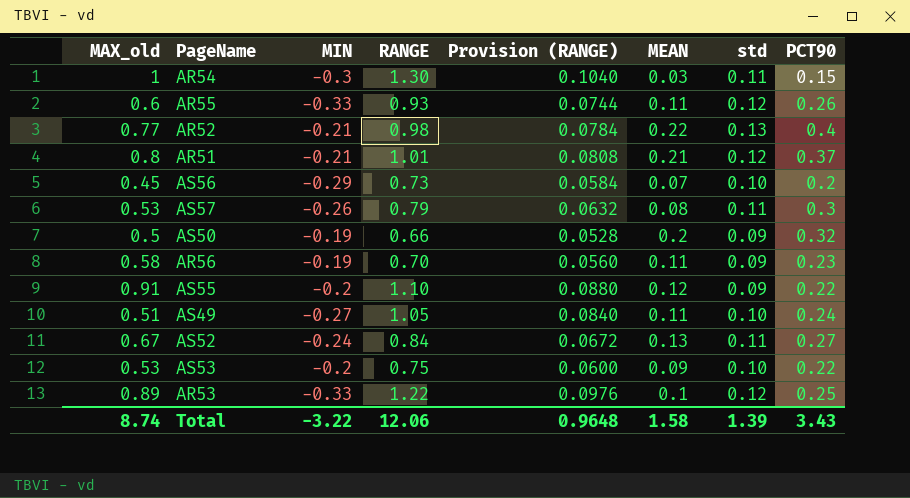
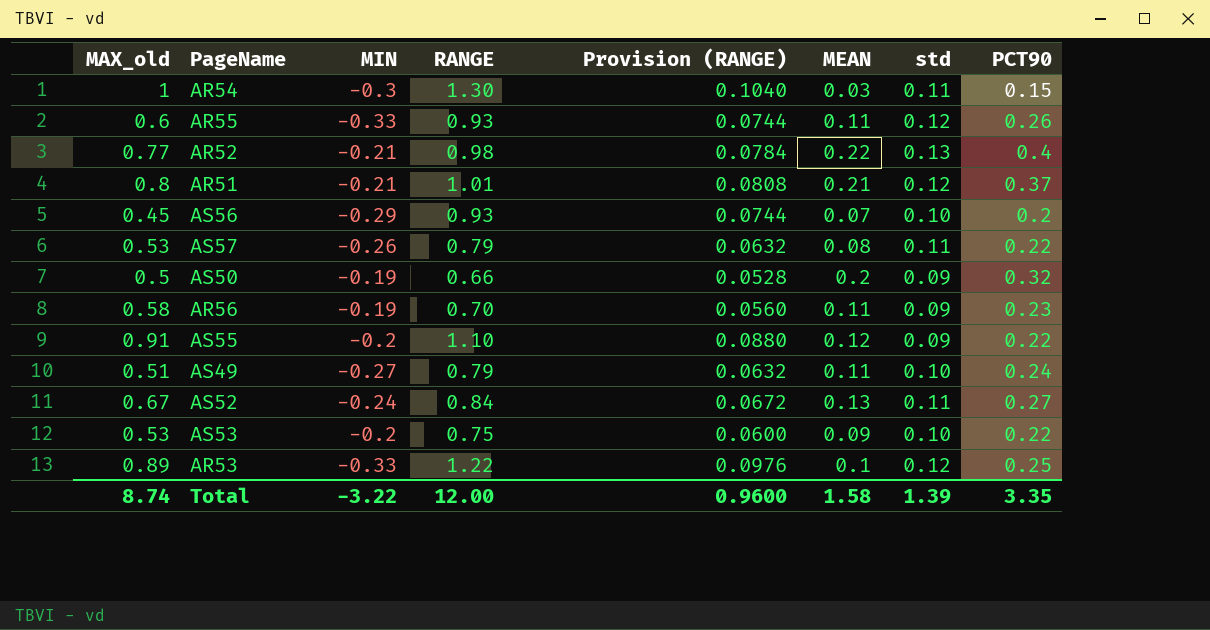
AS56 | RANGE: 0.73 -> 0.93
AS56 | Provision (RANGE): 0.0584 -> 0.0744
AS57 | PCT90: 0.3 -> 0.22
AS49 | RANGE: 1.05 -> 0.79
AS49 | Provision (RANGE): 0.0840 -> 0.0632
Total | RANGE: 12.06 -> 12.00
Total | Provision (RANGE): 0.9648 -> 0.9600
Total | PCT90: 3.43 -> 3.35

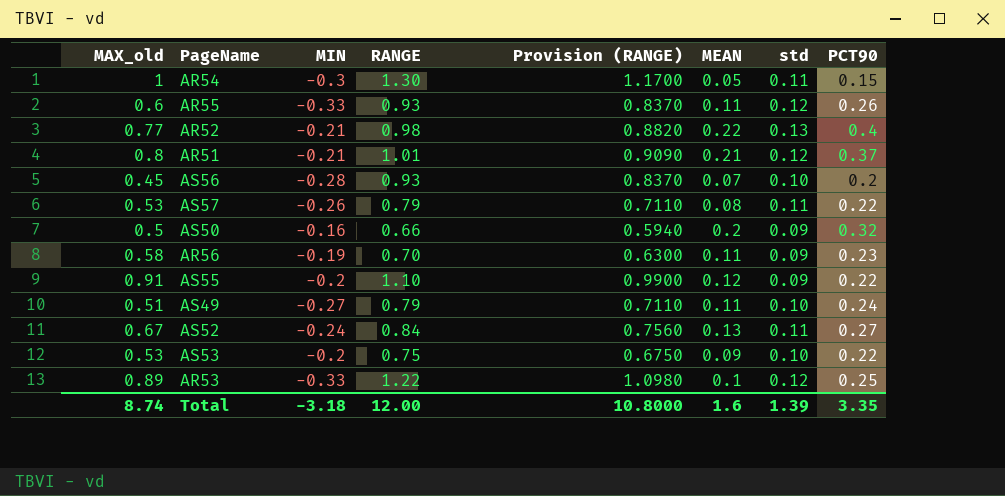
column Provision (RANGE) | formula: [RANGE] * 0.08 -> [RANGE] * 0.9
AR54 | MEAN: 0.03 -> 0.05
AS56 | MIN: -0.29 -> -0.28
AS50 | MIN: -0.19 -> -0.16
Total | MIN: -3.22 -> -3.18
Total | Provision (RANGE): 0.9600 -> 10.8000
Total | MEAN: 1.58 -> 1.6

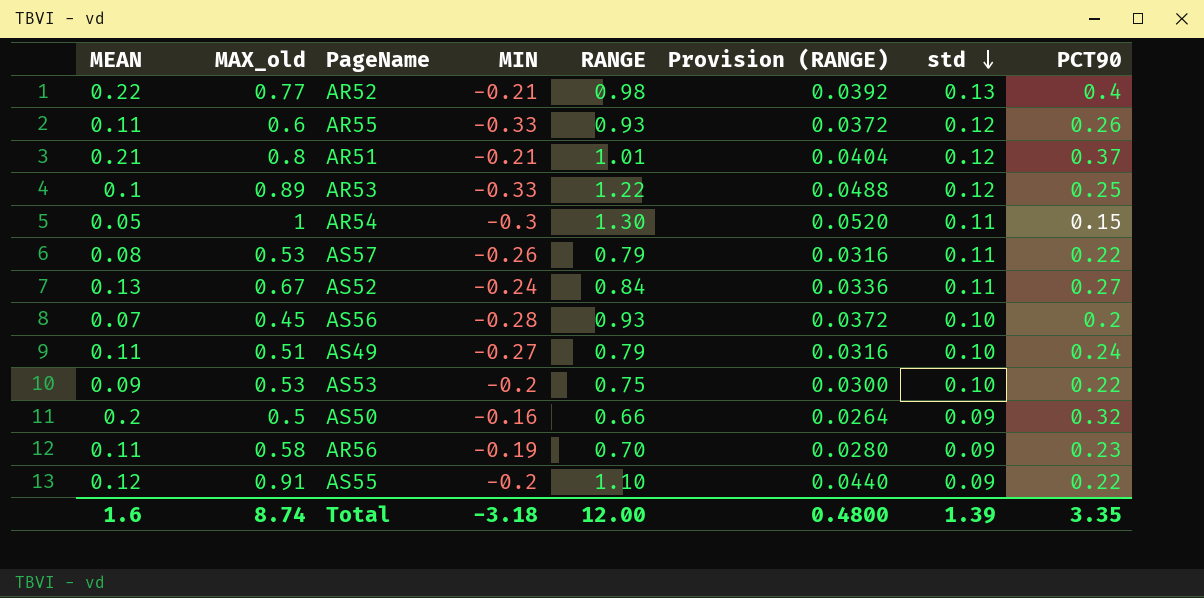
row order: none -> std descending
column MEAN | position: 6 -> 1
column Provision (RANGE) | formula: [RANGE] * 0.9 -> [RANGE] * 0.04
Total | Provision (RANGE): 10.8000 -> 0.4800

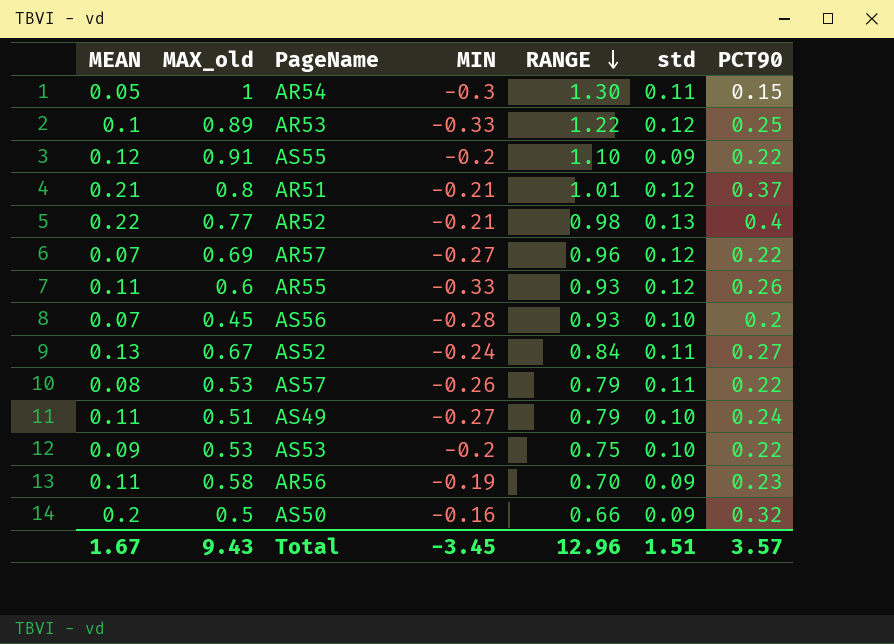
row order: std descending -> RANGE descending
column Provision (RANGE) | formula: [RANGE] * 0.04 -> none
row AR57: none -> 0.07 | 0.69 | -0.27 | 0.96 | 0.12 | 0.22
Total | MEAN: 1.6 -> 1.67
Total | MAX_old: 8.74 -> 9.43
Total | MIN: -3.18 -> -3.45
Total | RANGE: 12.00 -> 12.96
Total | std: 1.39 -> 1.51
Total | PCT90: 3.35 -> 3.57

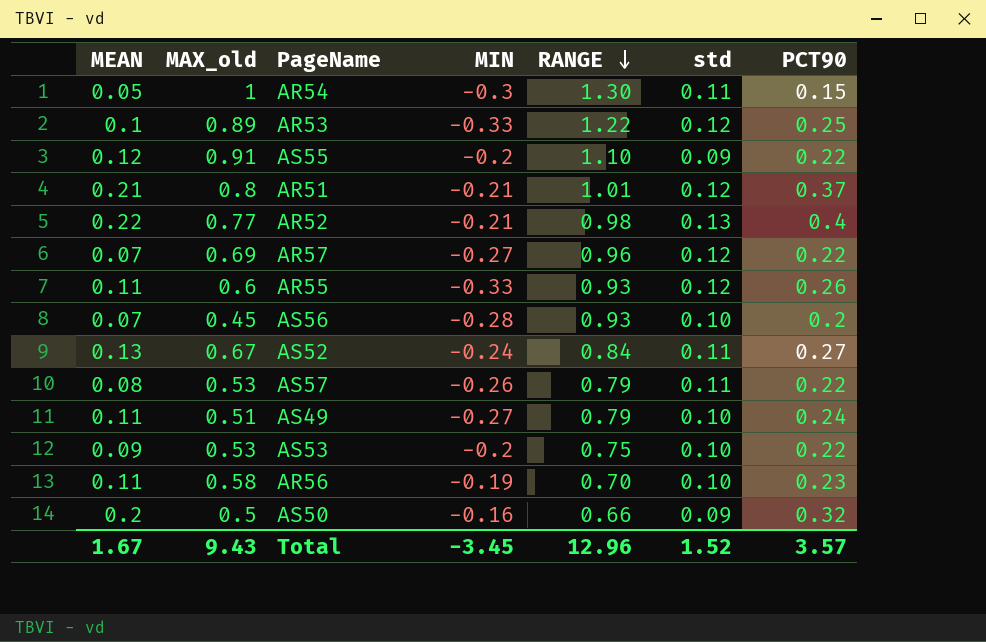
AR56 | std: 0.09 -> 0.10
Total | std: 1.51 -> 1.52

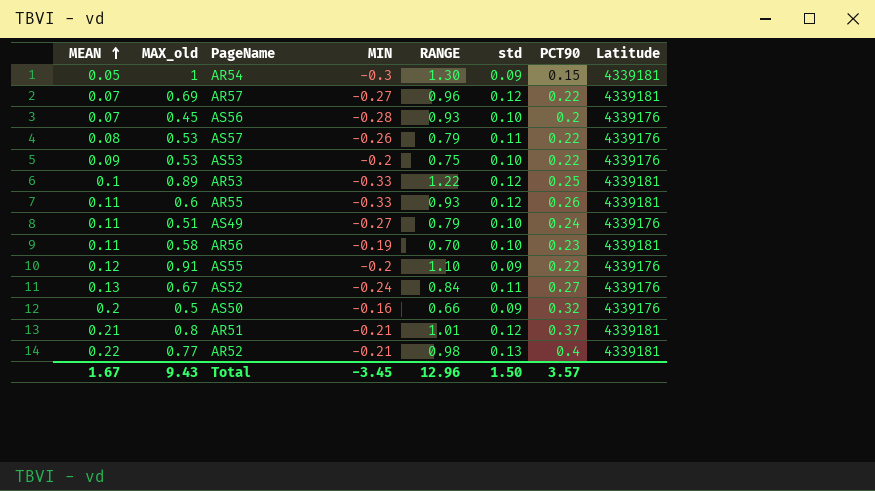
row order: RANGE descending -> MEAN ascending
column Latitude | position: none -> 8
AR54 | std: 0.11 -> 0.09
Total | std: 1.52 -> 1.50

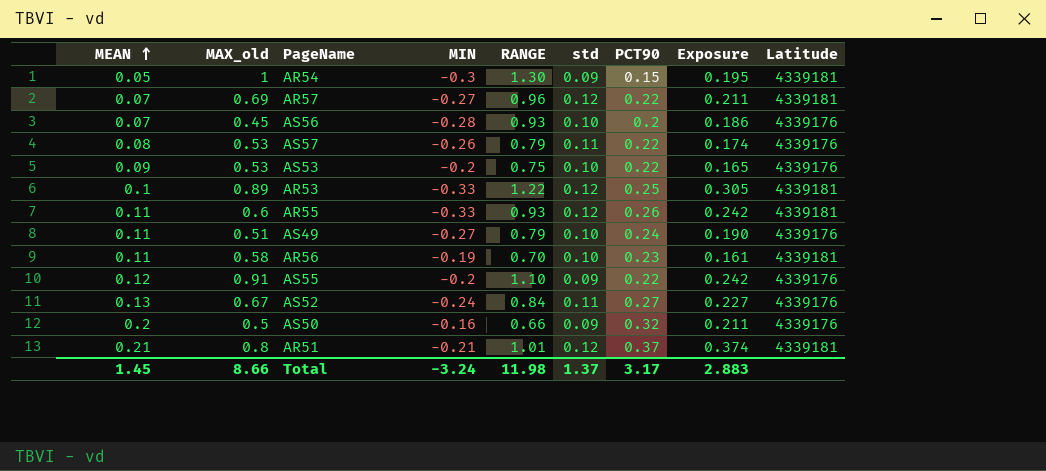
column Exposure | formula: none -> [RANGE] * [PCT90]
row AR52: 0.22 | 0.77 | -0.21 | 0.98 | 0.13 | 0.4 | 4339181 -> none
Total | MEAN: 1.67 -> 1.45
Total | MAX_old: 9.43 -> 8.66
Total | MIN: -3.45 -> -3.24
Total | RANGE: 12.96 -> 11.98
Total | std: 1.50 -> 1.37
Total | PCT90: 3.57 -> 3.17

